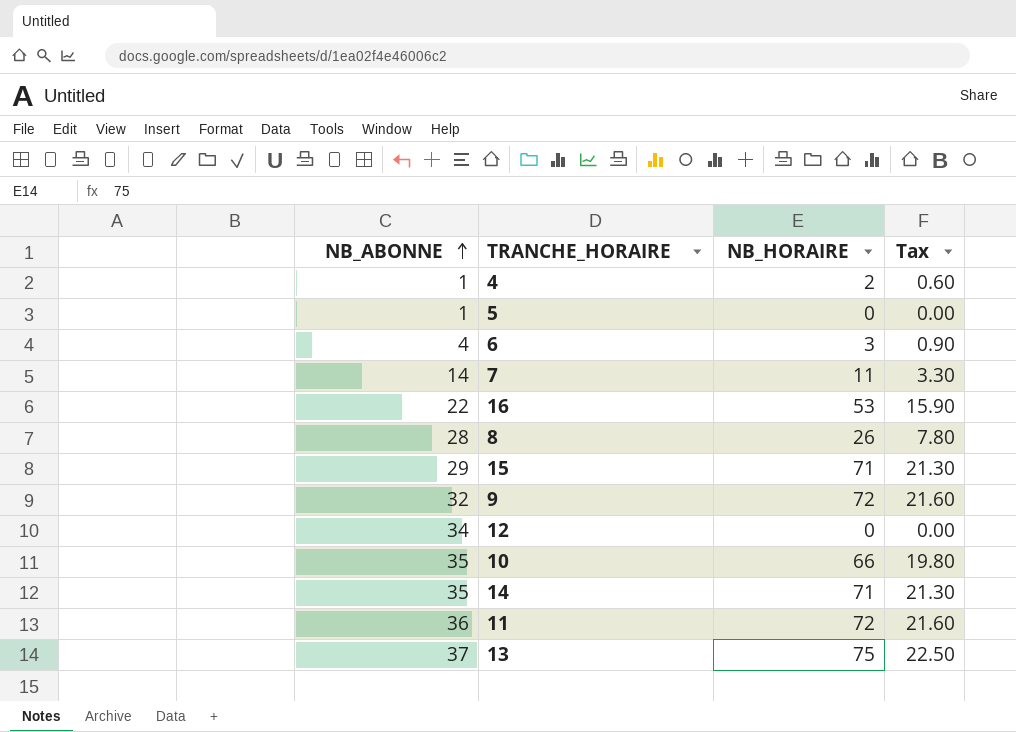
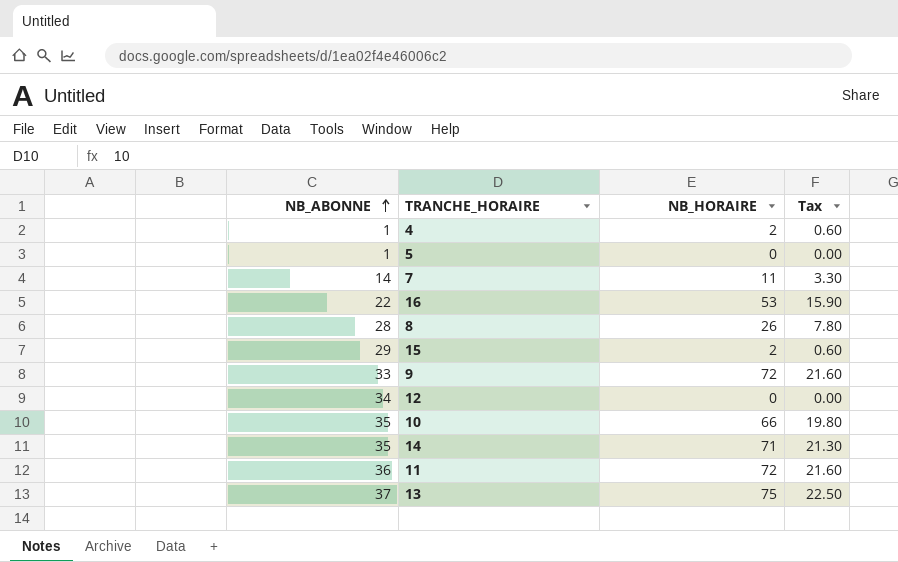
row 6: 4 | 3 | 0.90 -> none
15 | NB_HORAIRE: 71 -> 2
15 | Tax: 21.30 -> 0.60
9 | NB_ABONNE: 32 -> 33

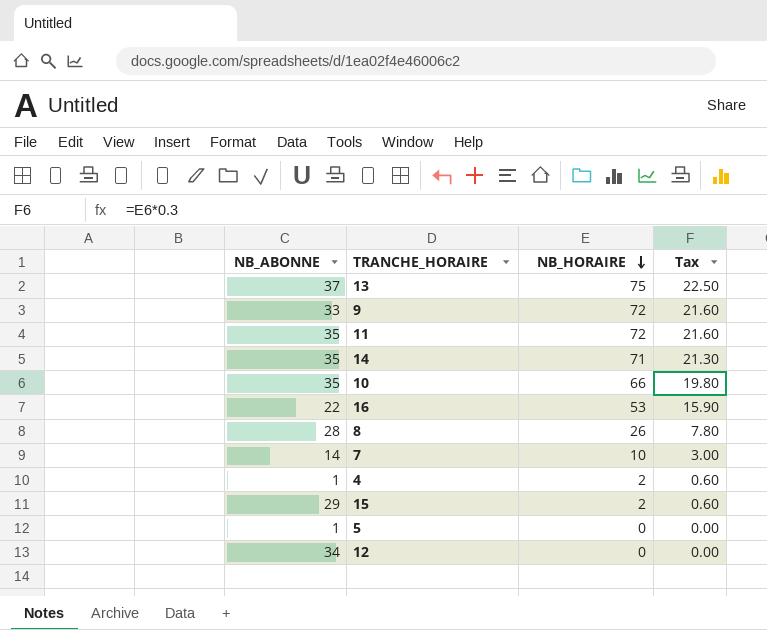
row order: NB_ABONNE ascending -> NB_HORAIRE descending
11 | NB_ABONNE: 36 -> 35
7 | NB_HORAIRE: 11 -> 10
7 | Tax: 3.30 -> 3.00

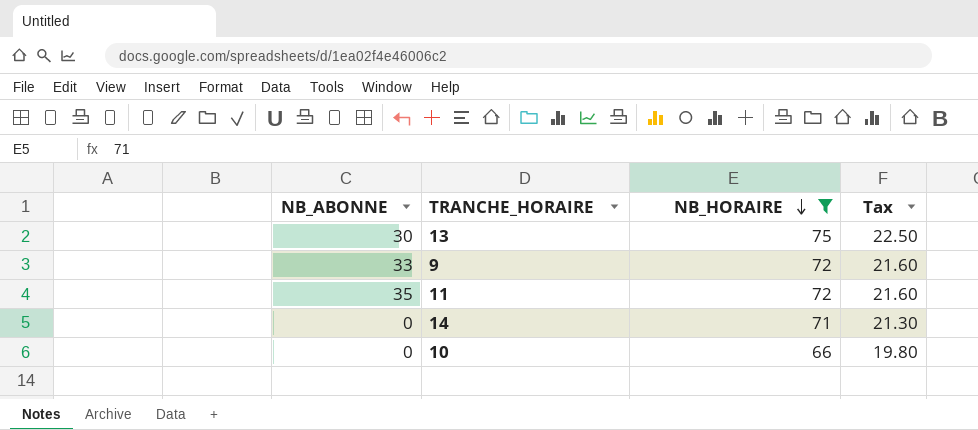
filter: none -> NB_HORAIRE >= 66
13 | NB_ABONNE: 37 -> 30
14 | NB_ABONNE: 35 -> 0
10 | NB_ABONNE: 35 -> 0

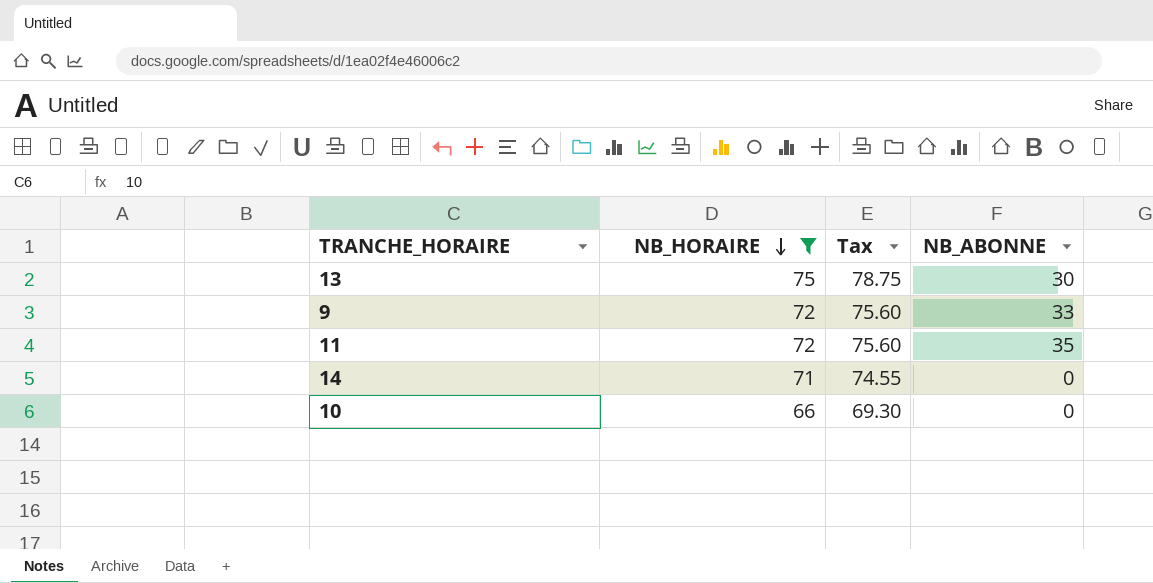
column Tax | formula: [NB_HORAIRE] * 0.3 -> [NB_HORAIRE] * 1.05
column NB_ABONNE | position: 1 -> 4

